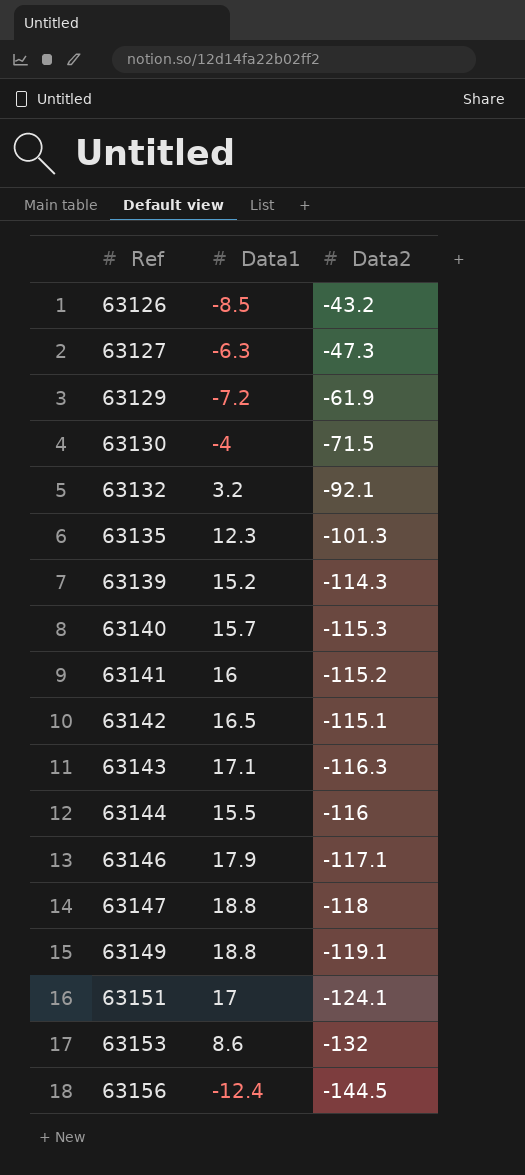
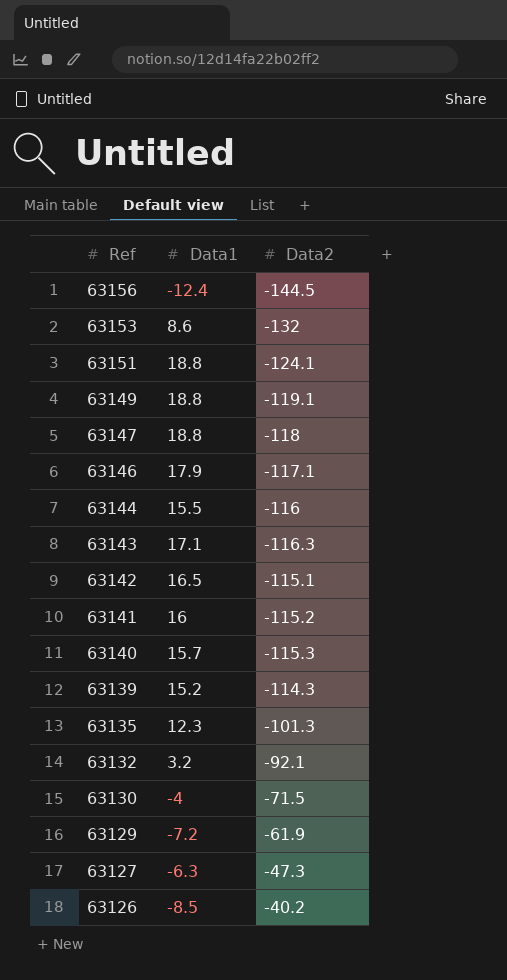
row order: Ref ascending -> Ref descending
63151 | Data1: 17 -> 18.8
63126 | Data2: -43.2 -> -40.2

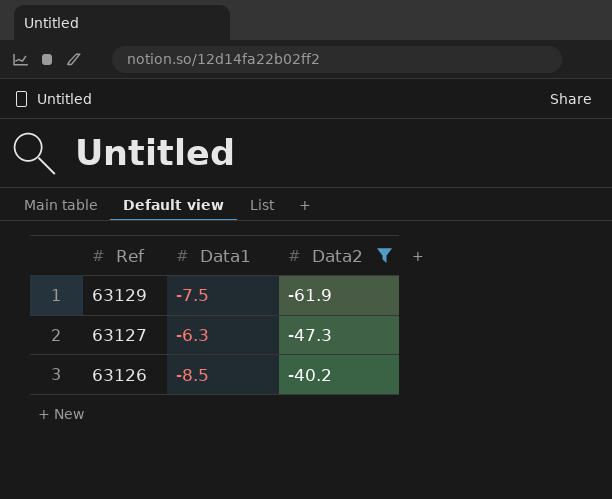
filter: none -> Data2 >= -61.9
63129 | Data1: -7.2 -> -7.5

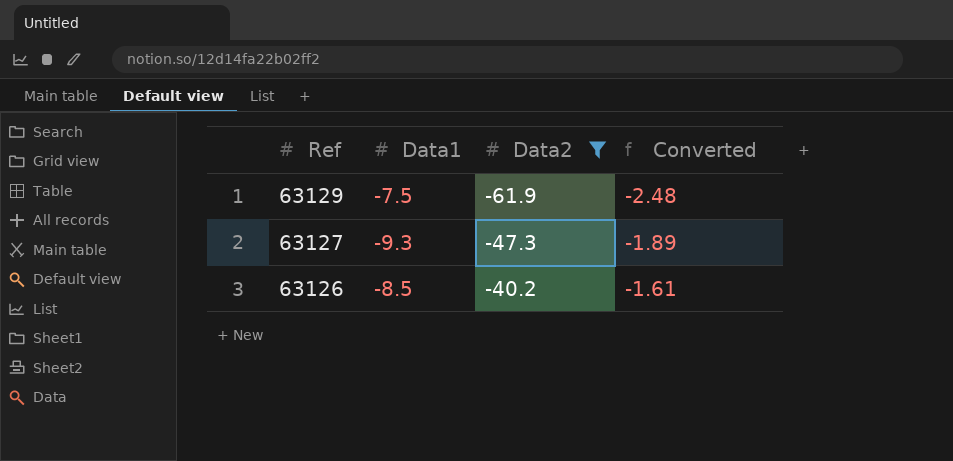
column Converted | formula: none -> [Data2] * 0.04
63127 | Data1: -6.3 -> -9.3

